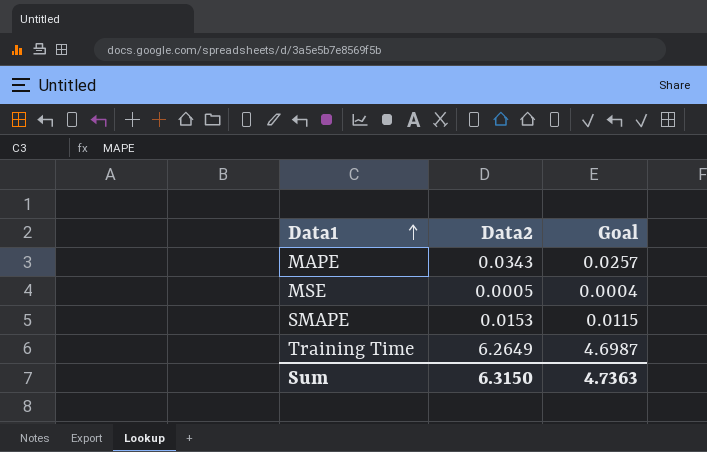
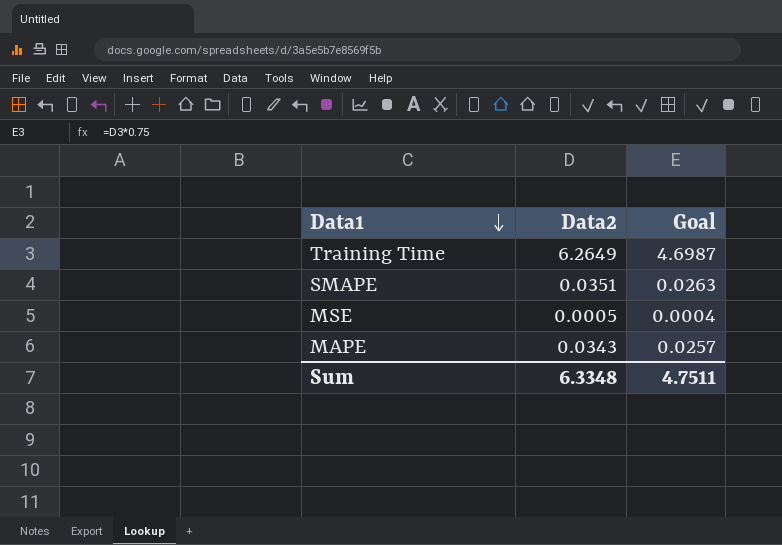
row order: Data1 ascending -> Data1 descending
SMAPE | Data2: 0.0153 -> 0.0351
SMAPE | Goal: 0.0115 -> 0.0263
Sum | Data2: 6.3150 -> 6.3348
Sum | Goal: 4.7363 -> 4.7511

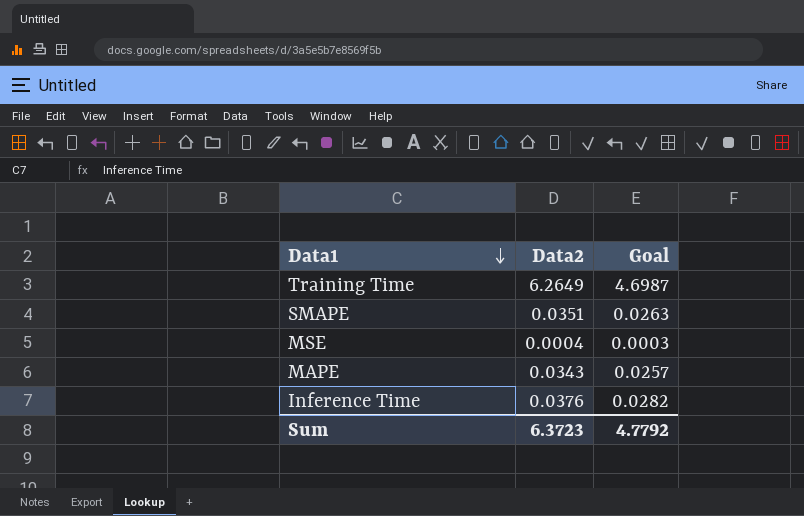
MSE | Data2: 0.0005 -> 0.0004
MSE | Goal: 0.0004 -> 0.0003
row Inference Time: none -> 0.0376 | 0.0282
Sum | Data2: 6.3348 -> 6.3723
Sum | Goal: 4.7511 -> 4.7792

